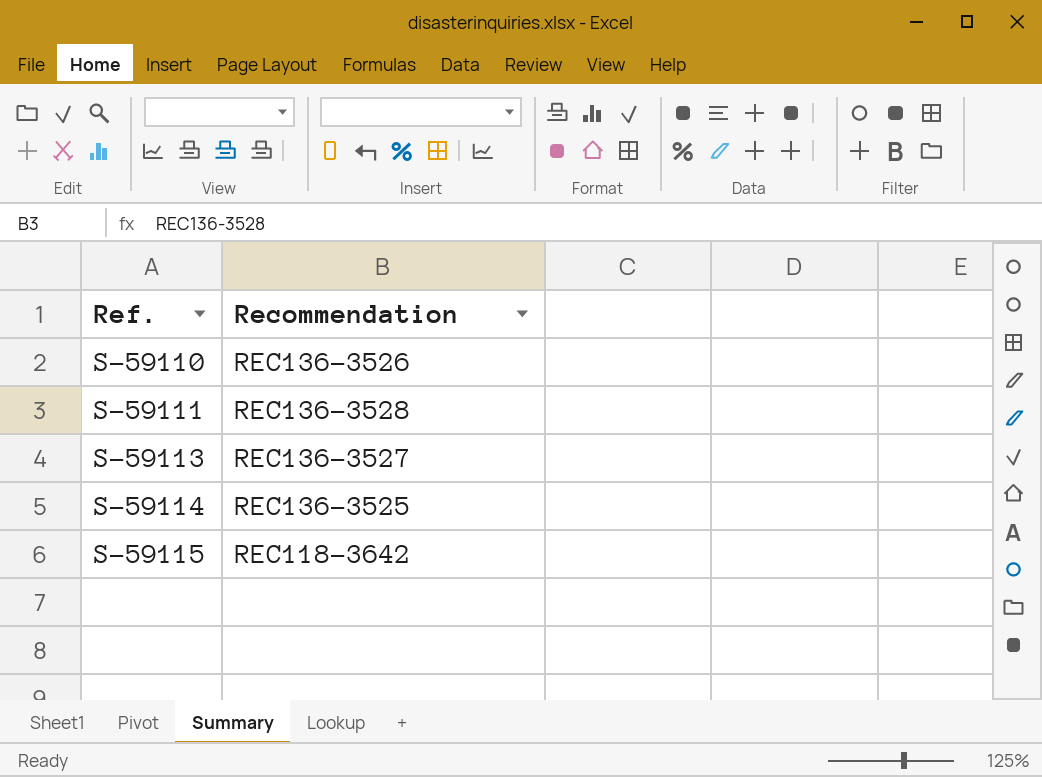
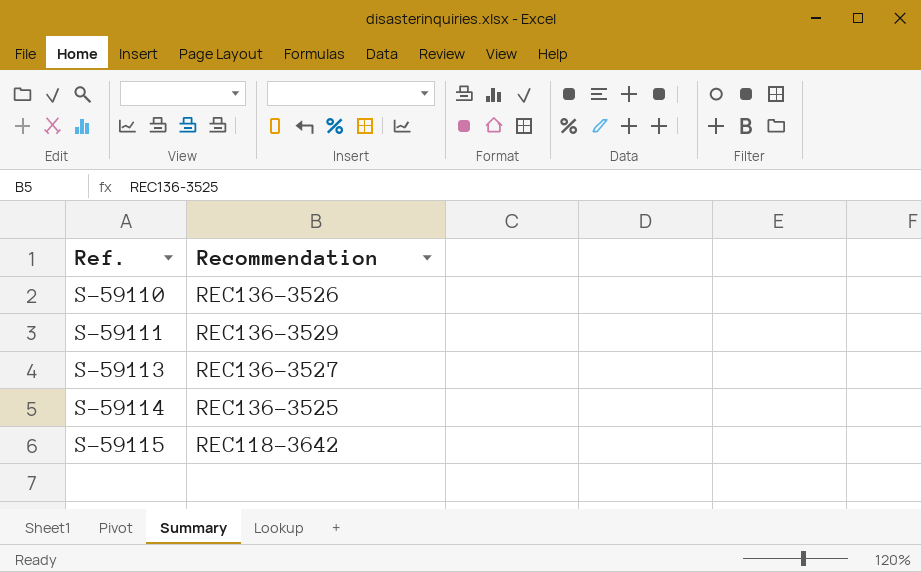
S-59111 | Recommendation: REC136-3528 -> REC136-3529

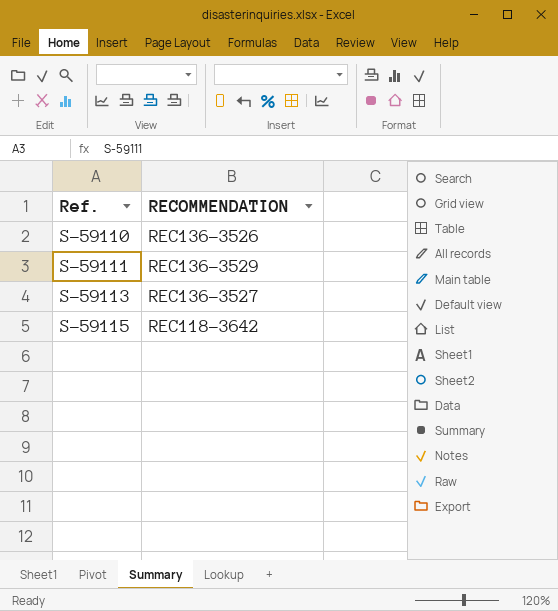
column name: Recommendation -> RECOMMENDATION
row S-59114: REC136-3525 -> none

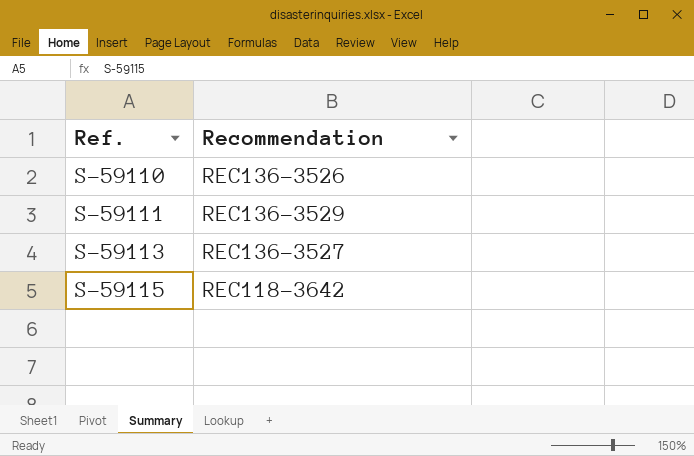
column name: RECOMMENDATION -> Recommendation

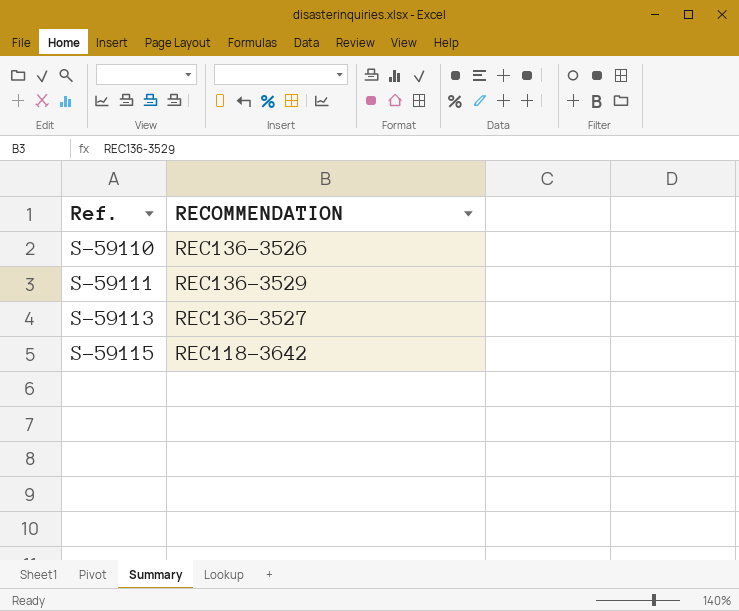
column name: Recommendation -> RECOMMENDATION

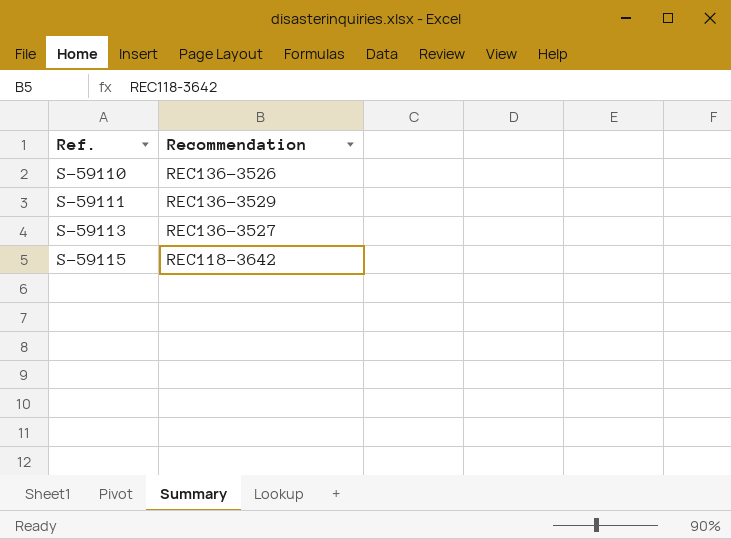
column name: RECOMMENDATION -> Recommendation

